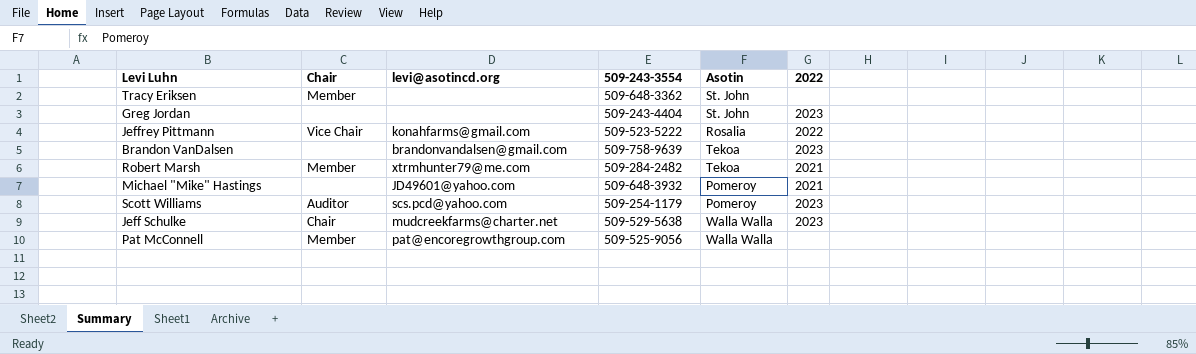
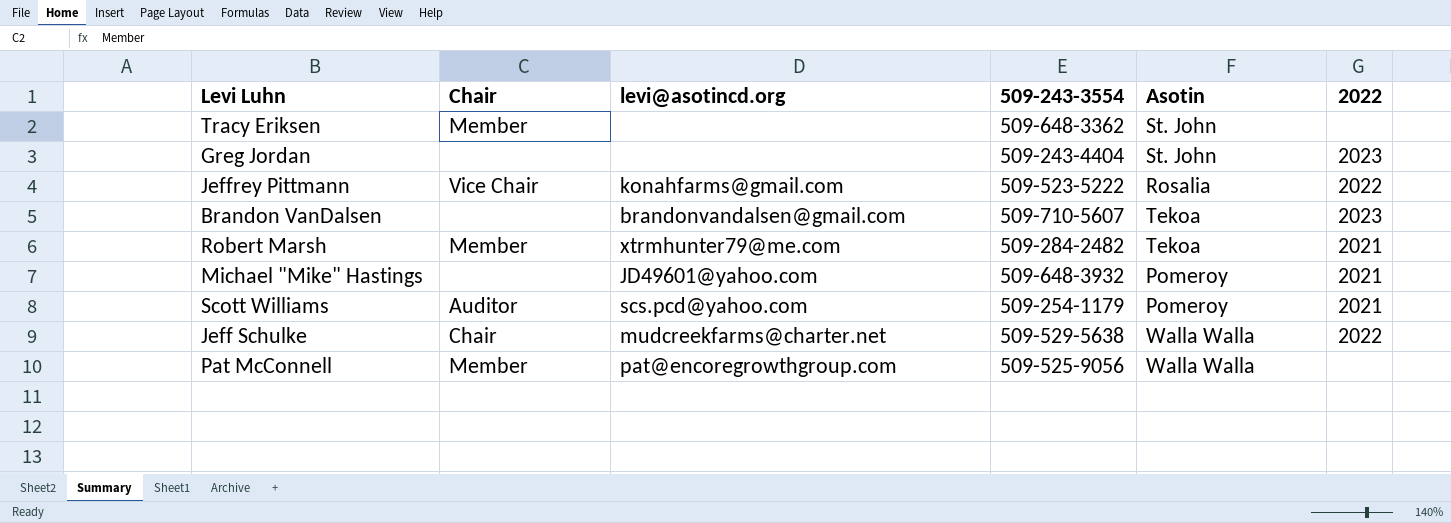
Brandon VanDalsen | 509-243-3554: 509-758-9639 -> 509-710-5607
Scott Williams | 2022: 2023 -> 2021
Jeff Schulke | 2022: 2023 -> 2022

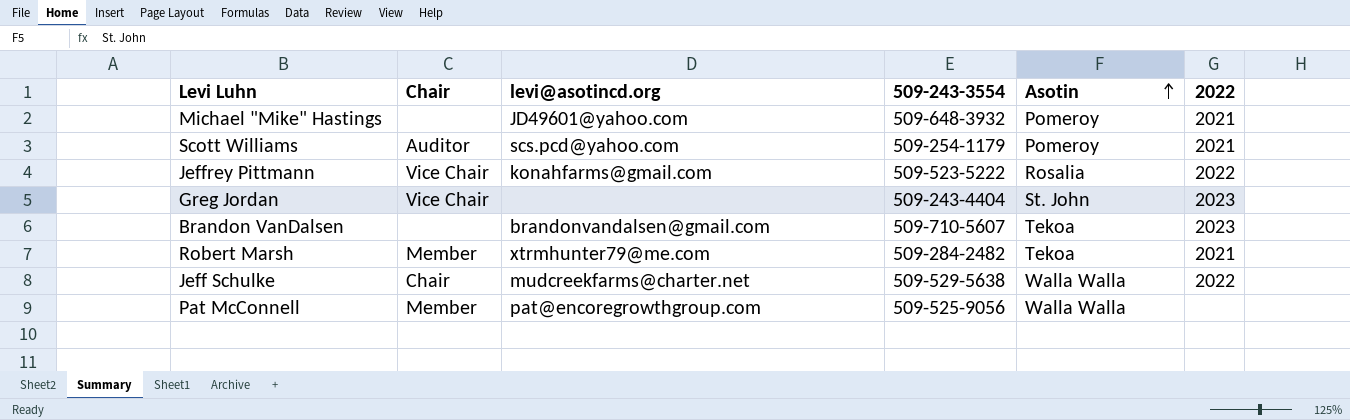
row order: none -> Asotin ascending
row Tracy Eriksen: Member | none | 509-648-3362 | St. John | none -> none
Greg Jordan | Chair: none -> Vice Chair

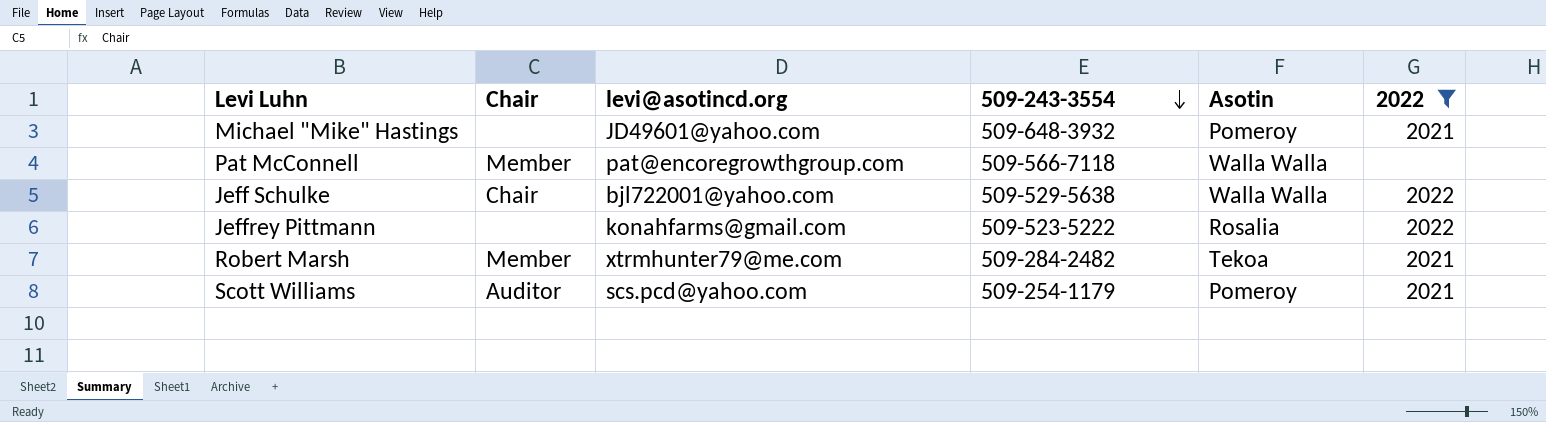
filter: none -> 2022 != 2023
row order: Asotin ascending -> 509-243-3554 descending
Pat McConnell | 509-243-3554: 509-525-9056 -> 509-566-7118
Jeff Schulke | levi@asotincd.org: mudcreekfarms@charter.net -> bjl722001@yahoo.com
Jeffrey Pittmann | Chair: Vice Chair -> none

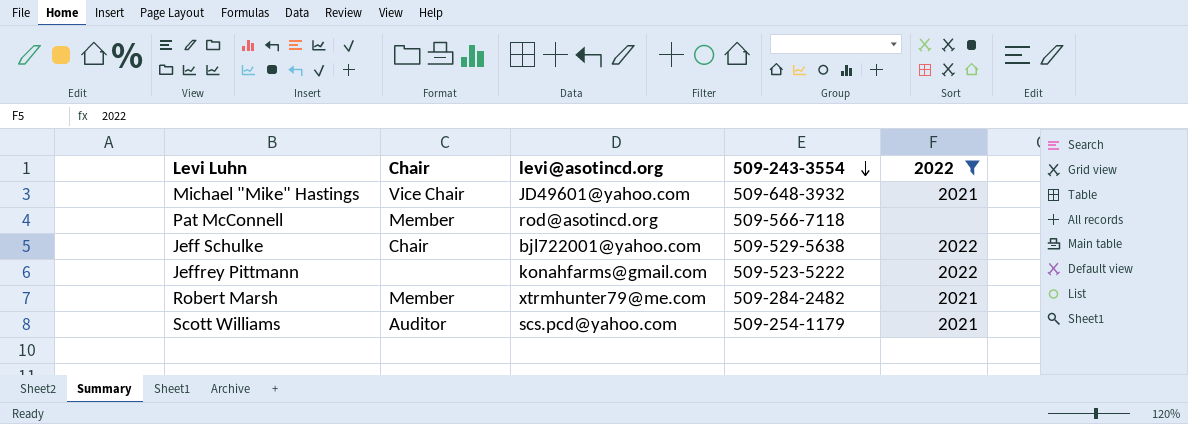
column Asotin | position: 5 -> none
Michael "Mike" Hastings | Chair: none -> Vice Chair
Pat McConnell | levi@asotincd.org: pat@encoregrowthgroup.com -> rod@asotincd.org

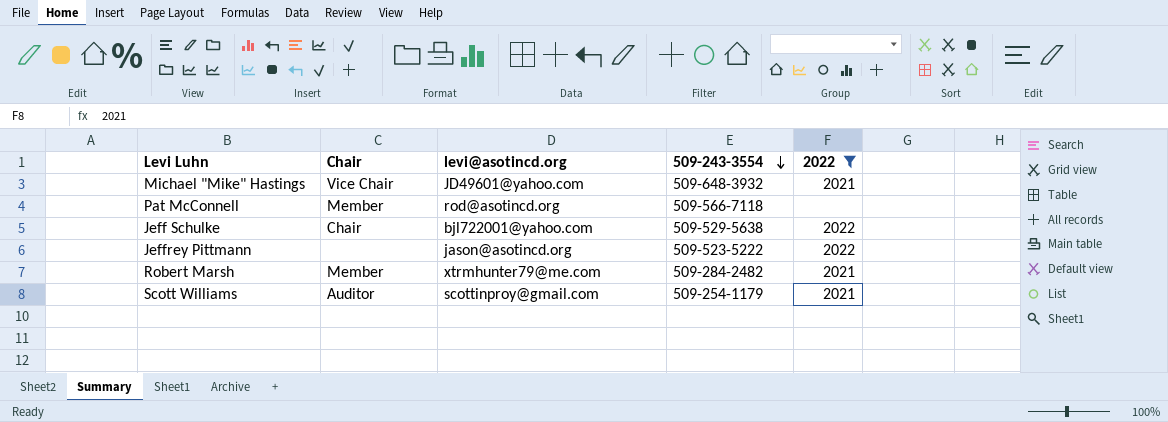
Jeffrey Pittmann | levi@asotincd.org: konahfarms@gmail.com -> jason@asotincd.org
Scott Williams | levi@asotincd.org: scs.pcd@yahoo.com -> scottinproy@gmail.com

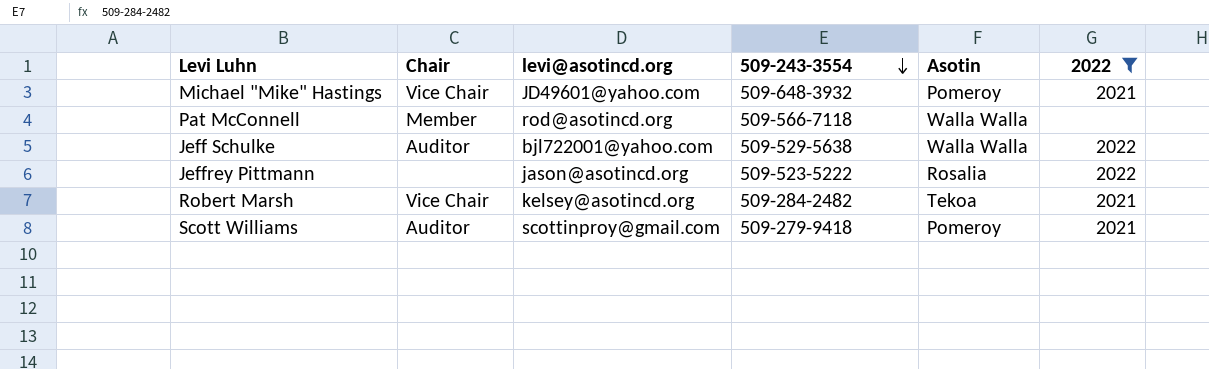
column Asotin | position: none -> 5
Jeff Schulke | Chair: Chair -> Auditor
Robert Marsh | Chair: Member -> Vice Chair
Robert Marsh | levi@asotincd.org: xtrmhunter79@me.com -> kelsey@asotincd.org
Scott Williams | 509-243-3554: 509-254-1179 -> 509-279-9418

